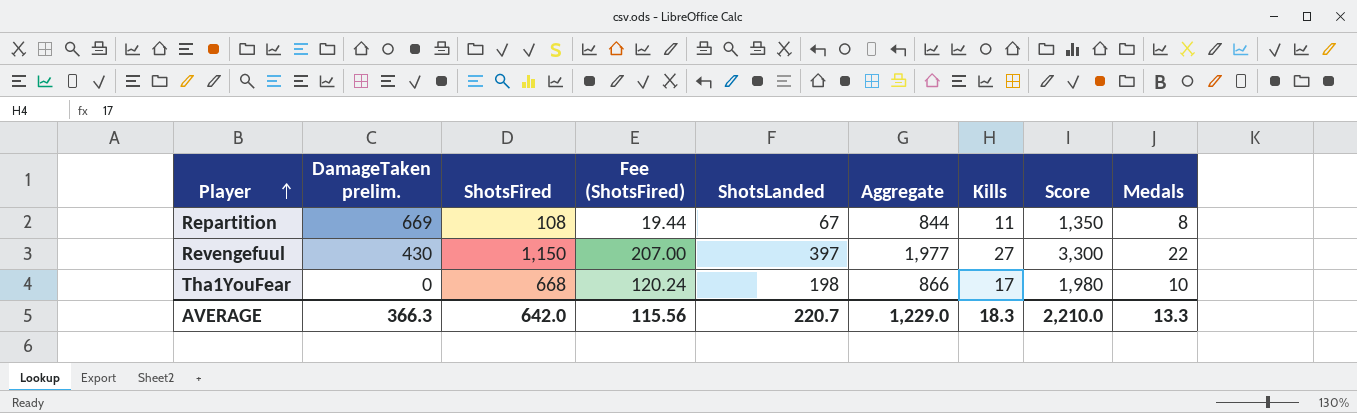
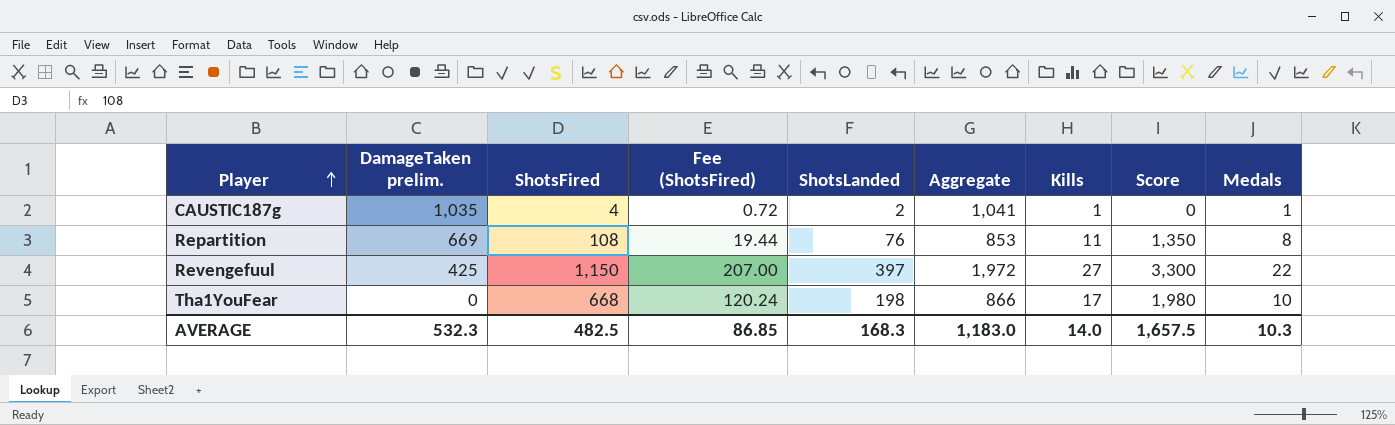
row CAUSTIC187g: none -> 1,035 | 4 | 0.72 | 2 | 1,041 | 1 | 0 | 1
Repartition | ShotsLanded: 67 -> 76
Repartition | Aggregate: 844 -> 853
Revengefuul | DamageTaken prelim.: 430 -> 425
Revengefuul | Aggregate: 1,977 -> 1,972
AVERAGE | DamageTaken prelim.: 366.3 -> 532.3
AVERAGE | ShotsFired: 642.0 -> 482.5
AVERAGE | Fee (ShotsFired): 115.56 -> 86.85
AVERAGE | ShotsLanded: 220.7 -> 168.3
AVERAGE | Aggregate: 1,229.0 -> 1,183.0
AVERAGE | Kills: 18.3 -> 14.0
AVERAGE | Score: 2,210.0 -> 1,657.5
AVERAGE | Medals: 13.3 -> 10.3

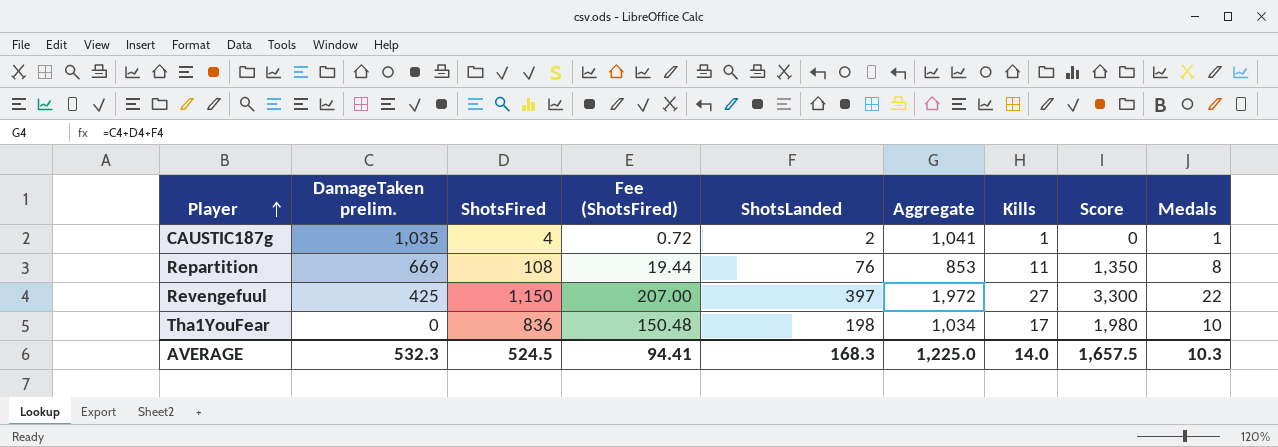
Tha1YouFear | ShotsFired: 668 -> 836
Tha1YouFear | Fee (ShotsFired): 120.24 -> 150.48
Tha1YouFear | Aggregate: 866 -> 1,034
AVERAGE | ShotsFired: 482.5 -> 524.5
AVERAGE | Fee (ShotsFired): 86.85 -> 94.41
AVERAGE | Aggregate: 1,183.0 -> 1,225.0

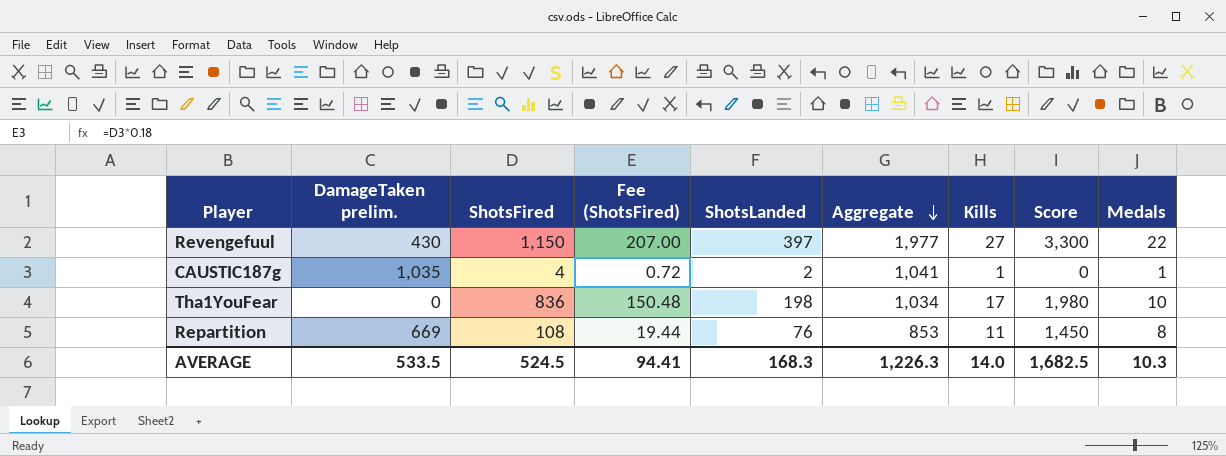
row order: Player ascending -> Aggregate descending
Revengefuul | DamageTaken prelim.: 425 -> 430
Revengefuul | Aggregate: 1,972 -> 1,977
Repartition | Score: 1,350 -> 1,450
AVERAGE | DamageTaken prelim.: 532.3 -> 533.5
AVERAGE | Aggregate: 1,225.0 -> 1,226.3
AVERAGE | Score: 1,657.5 -> 1,682.5

